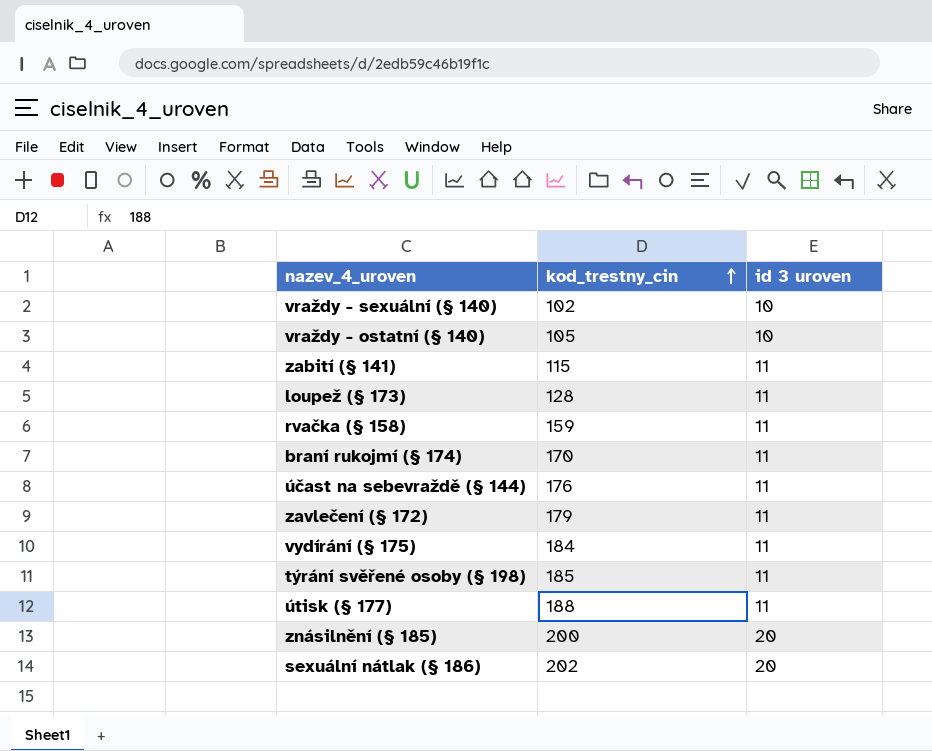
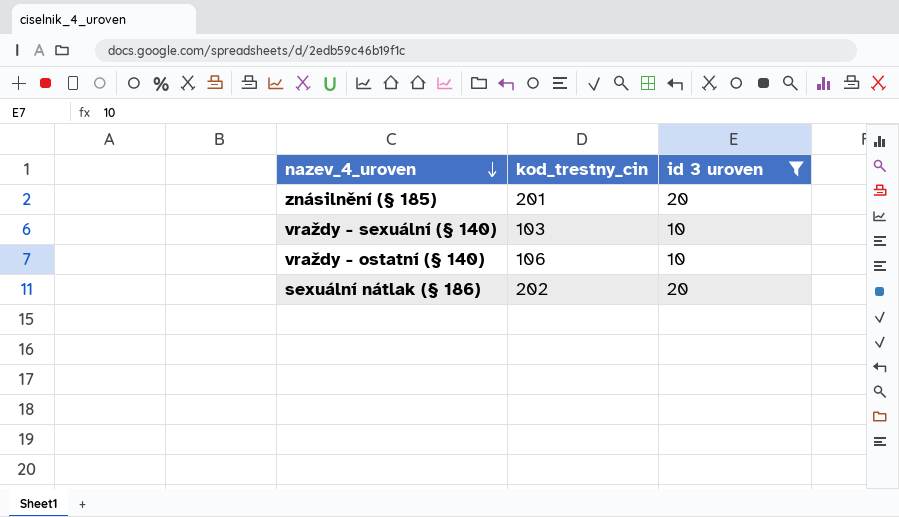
filter: none -> id 3 uroven != 11
row order: kod_trestny_cin ascending -> nazev_4_uroven descending
znásilnění (§ 185) | kod_trestny_cin: 200 -> 201
vraždy - sexuální (§ 140) | kod_trestny_cin: 102 -> 103
vraždy - ostatní (§ 140) | kod_trestny_cin: 105 -> 106

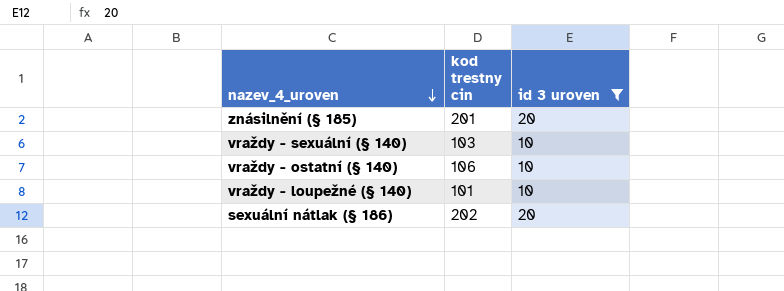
column name: kod_trestny_cin -> kod trestny cin
row vraždy - loupežné (§ 140): none -> 101 | 10

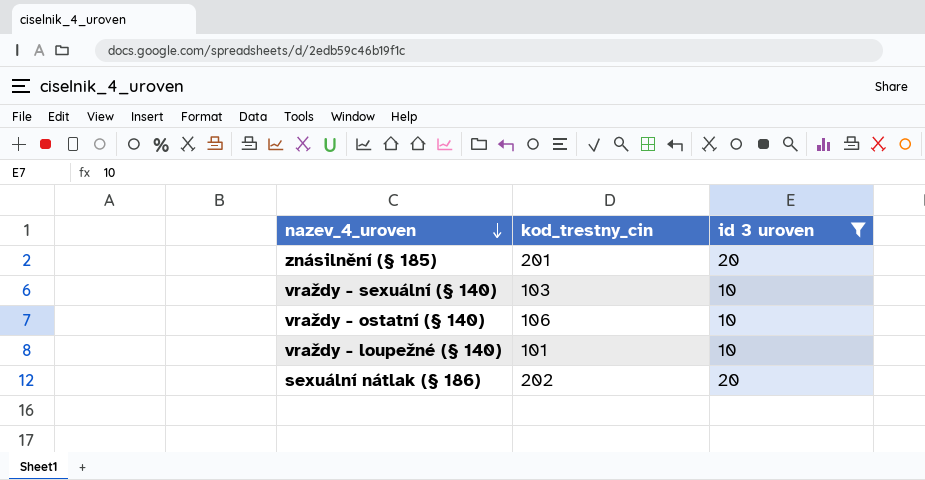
column name: kod trestny cin -> kod_trestny_cin

